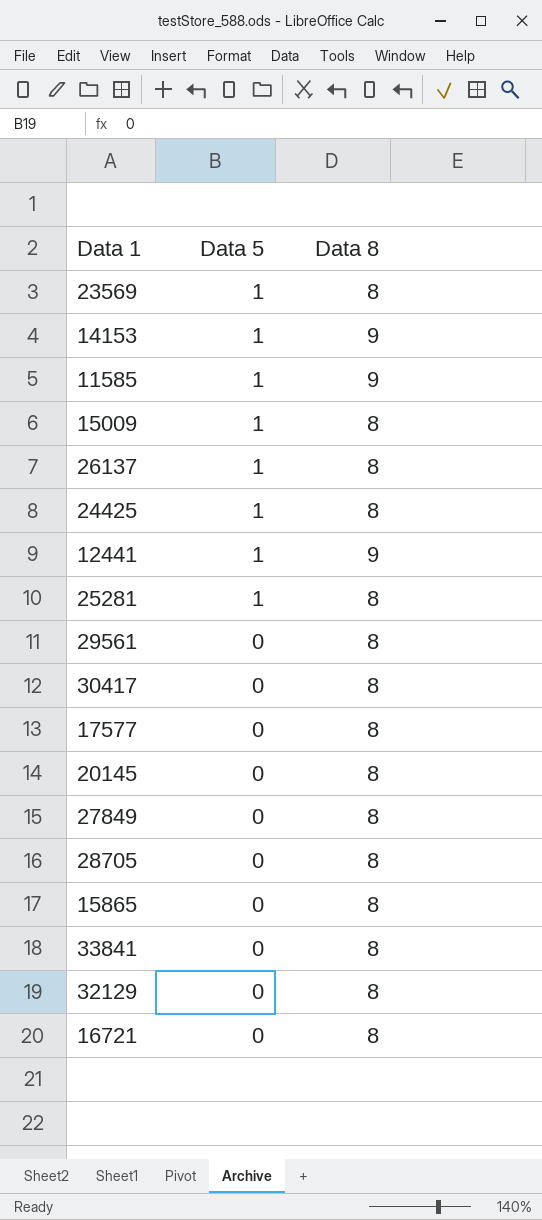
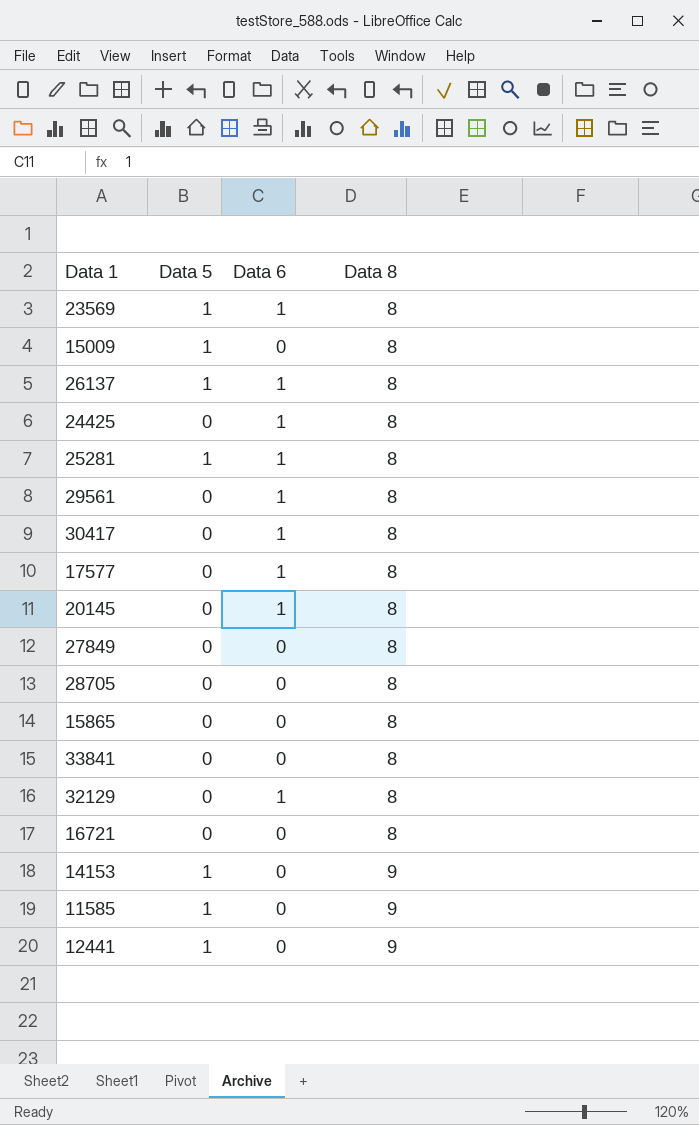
row order: Data 5 descending -> Data 8 ascending
column Data 6 | position: none -> 3
24425 | Data 5: 1 -> 0

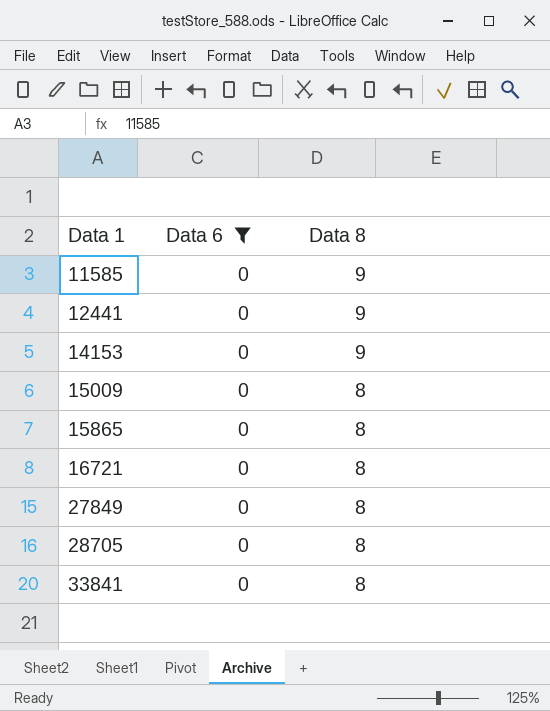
filter: none -> Data 6 = 0
row order: Data 8 ascending -> Data 1 ascending
column Data 5 | position: 2 -> none

